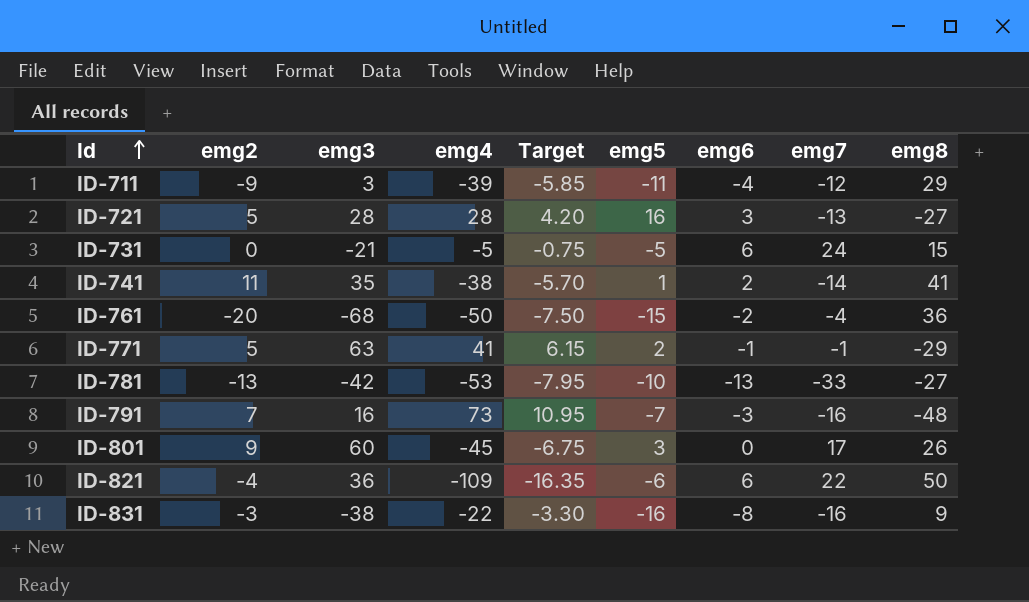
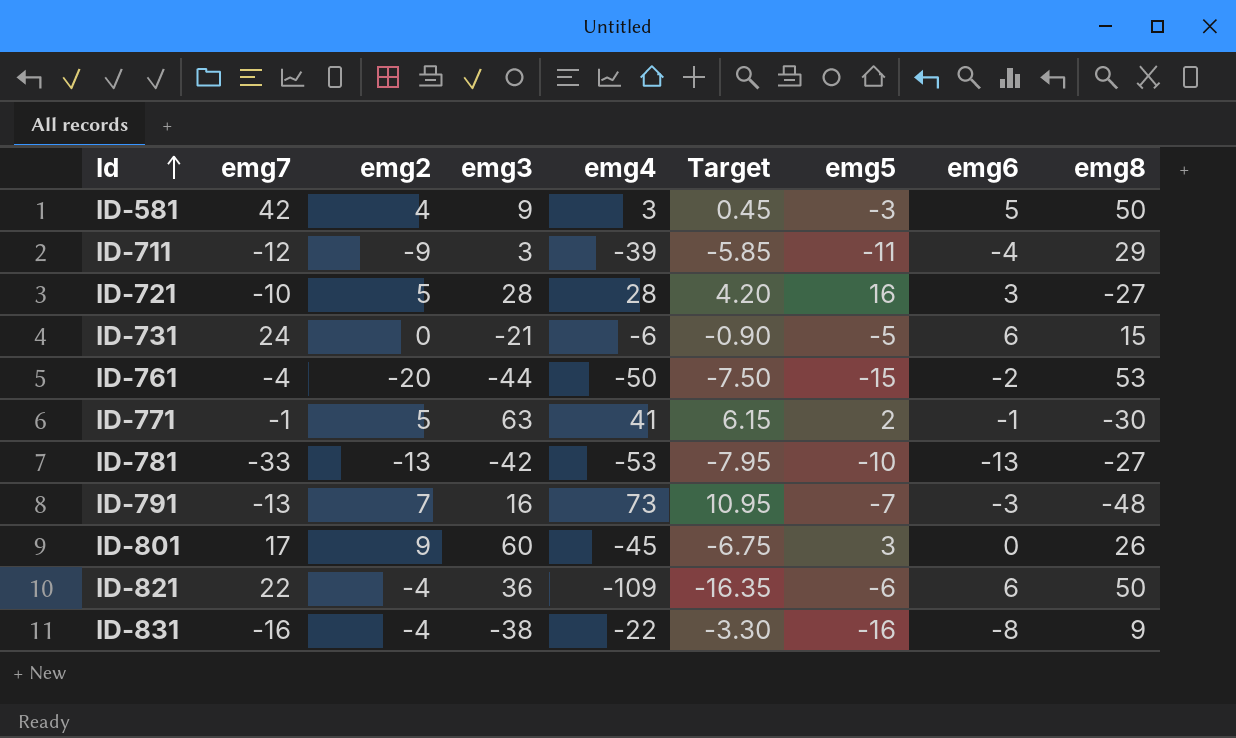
column emg7 | position: 8 -> 2
row ID-741: 11 | 35 | -38 | -5.70 | 1 | 2 | -14 | 41 -> none
row ID-581: none -> 42 | 4 | 9 | 3 | 0.45 | -3 | 5 | 50
ID-721 | emg7: -13 -> -10
ID-731 | emg4: -5 -> -6
ID-731 | Target: -0.75 -> -0.90
ID-761 | emg3: -68 -> -44
ID-761 | emg8: 36 -> 53
ID-771 | emg8: -29 -> -30
ID-791 | emg7: -16 -> -13
ID-831 | emg2: -3 -> -4

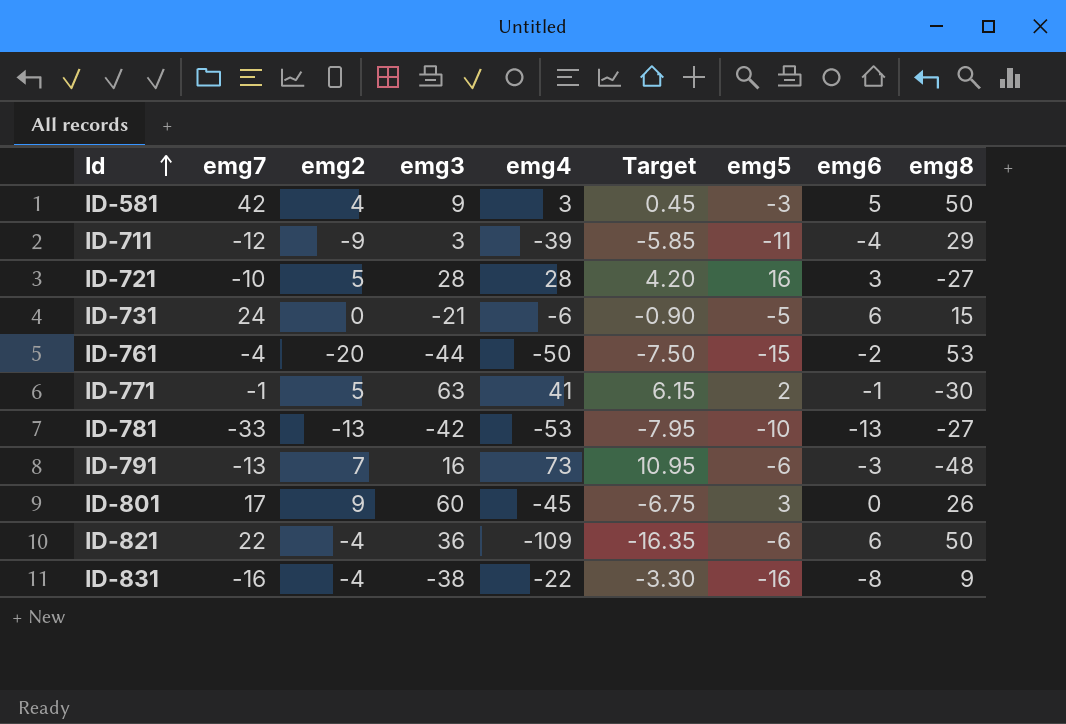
ID-791 | emg5: -7 -> -6

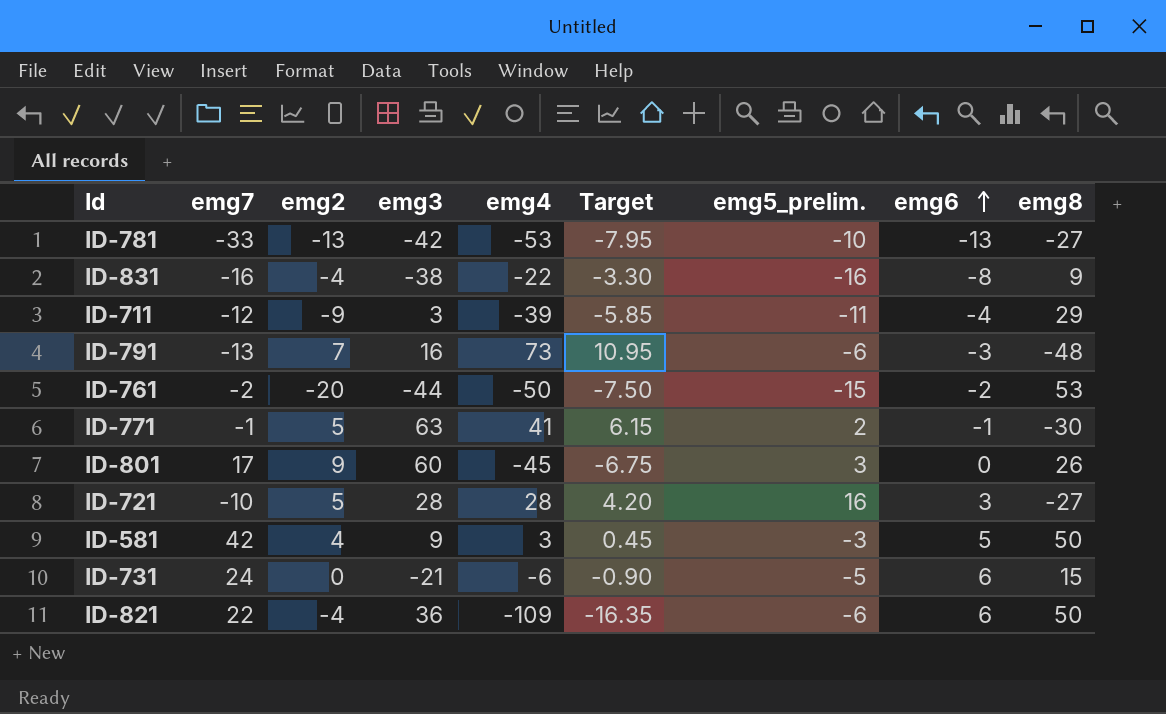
row order: Id ascending -> emg6 ascending
column name: emg5 -> emg5_prelim.
ID-761 | emg7: -4 -> -2

